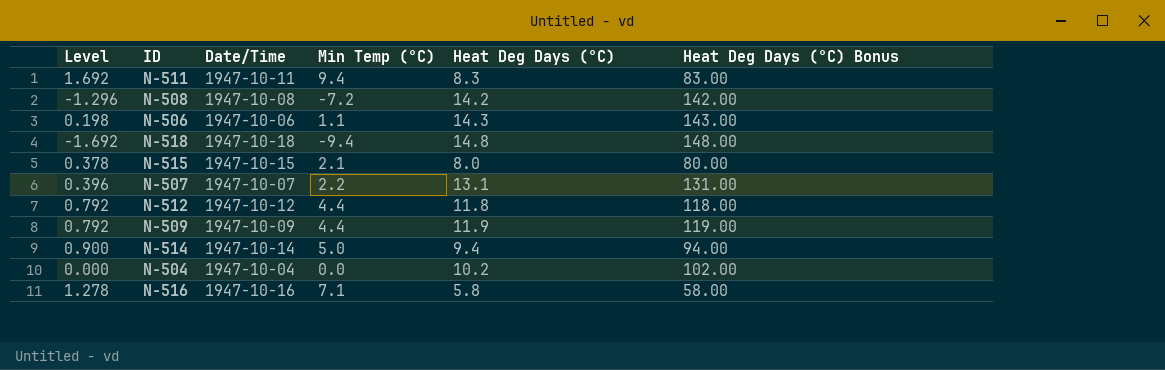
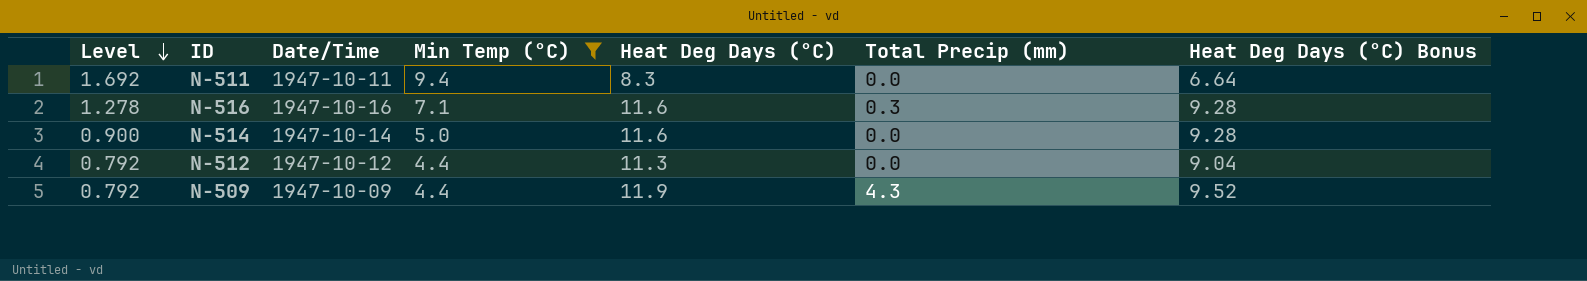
filter: none -> Min Temp (°C) >= 4.4
row order: none -> Level descending
column Total Precip (mm) | position: none -> 6
column Heat Deg Days (°C) Bonus | formula: [Heat Deg Days (°C)] * 10 -> [Heat Deg Days (°C)] * 0.8
N-516 | Heat Deg Days (°C): 5.8 -> 11.6
N-514 | Heat Deg Days (°C): 9.4 -> 11.6
N-512 | Heat Deg Days (°C): 11.8 -> 11.3

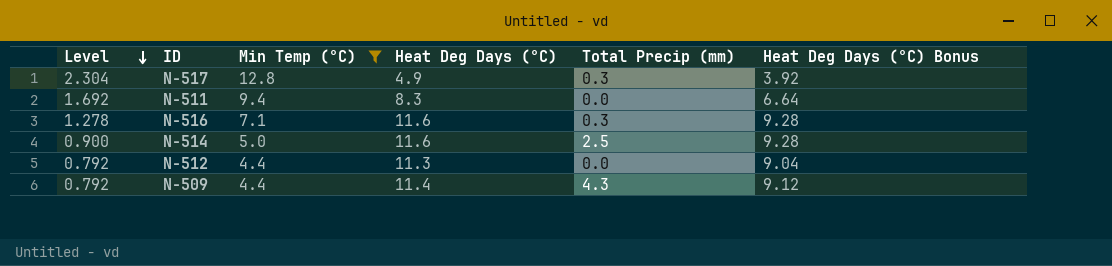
column Date/Time | position: 3 -> none
row N-517: none -> 2.304 | 12.8 | 4.9 | 0.3 | 3.92
N-514 | Total Precip (mm): 0.0 -> 2.5
N-509 | Heat Deg Days (°C): 11.9 -> 11.4
N-509 | Heat Deg Days (°C) Bonus: 9.52 -> 9.12

